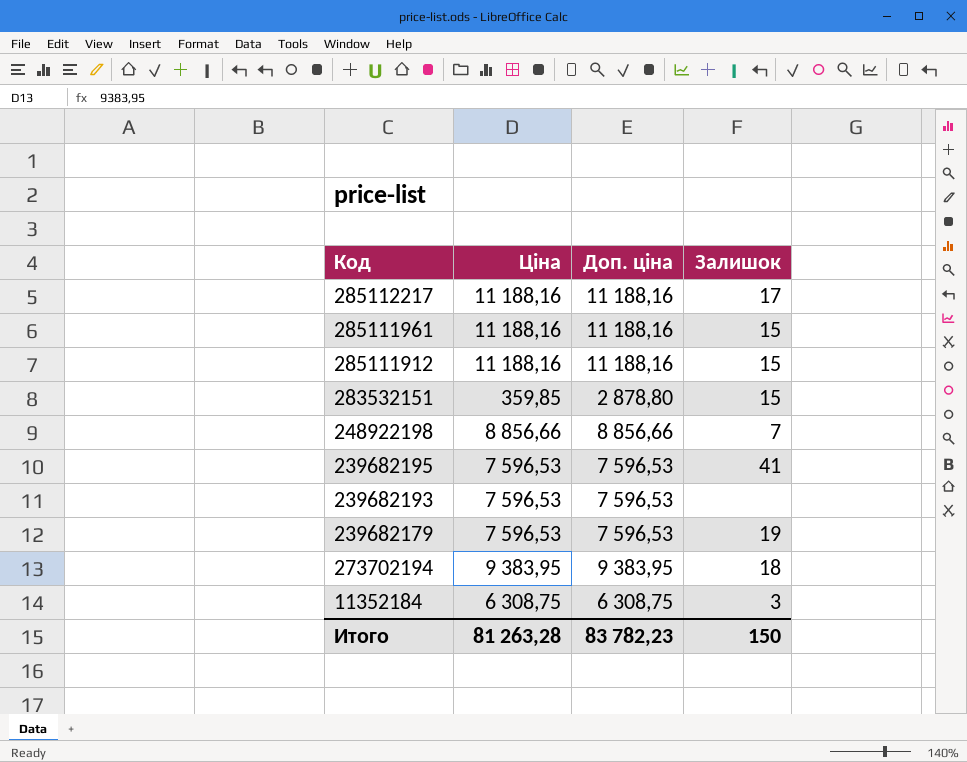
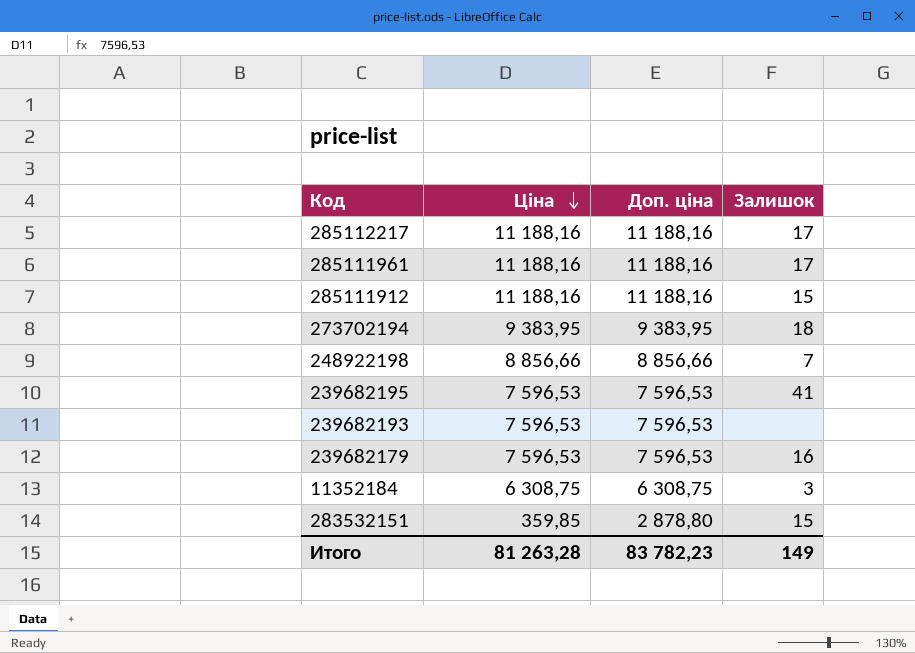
row order: none -> Ціна descending
285111961 | Залишок: 15 -> 17
239682179 | Залишок: 19 -> 16
Итого | Залишок: 150 -> 149

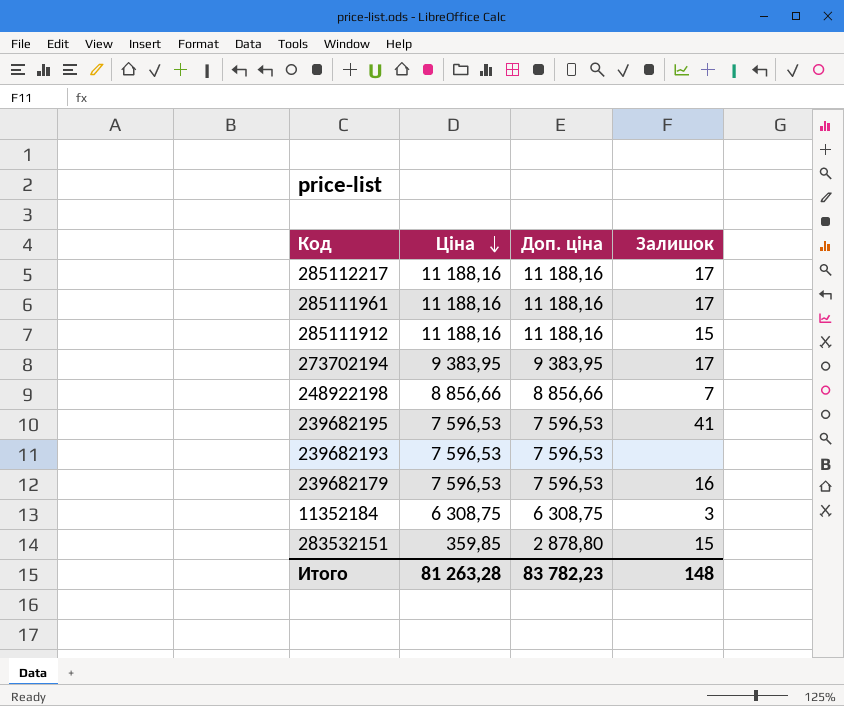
273702194 | Залишок: 18 -> 17
Итого | Залишок: 149 -> 148

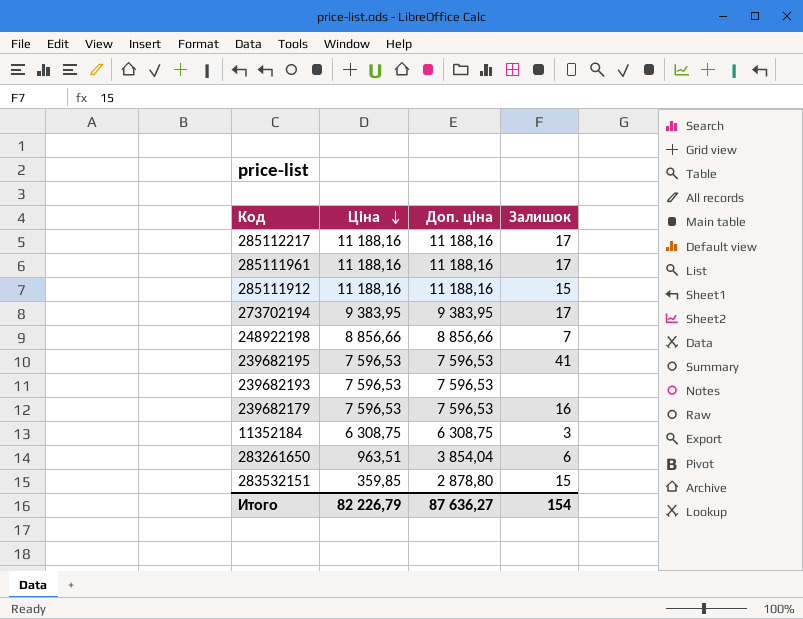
row 283261650: none -> 963,51 | 3 854,04 | 6
Итого | Ціна: 81 263,28 -> 82 226,79
Итого | Доп. ціна: 83 782,23 -> 87 636,27
Итого | Залишок: 148 -> 154

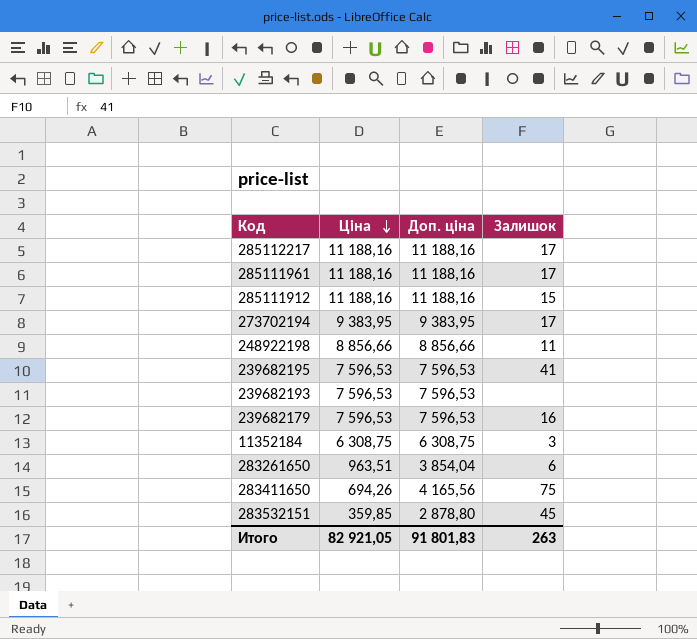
248922198 | Залишок: 7 -> 11
row 283411650: none -> 694,26 | 4 165,56 | 75
283532151 | Залишок: 15 -> 45
Итого | Ціна: 82 226,79 -> 82 921,05
Итого | Доп. ціна: 87 636,27 -> 91 801,83
Итого | Залишок: 154 -> 263

